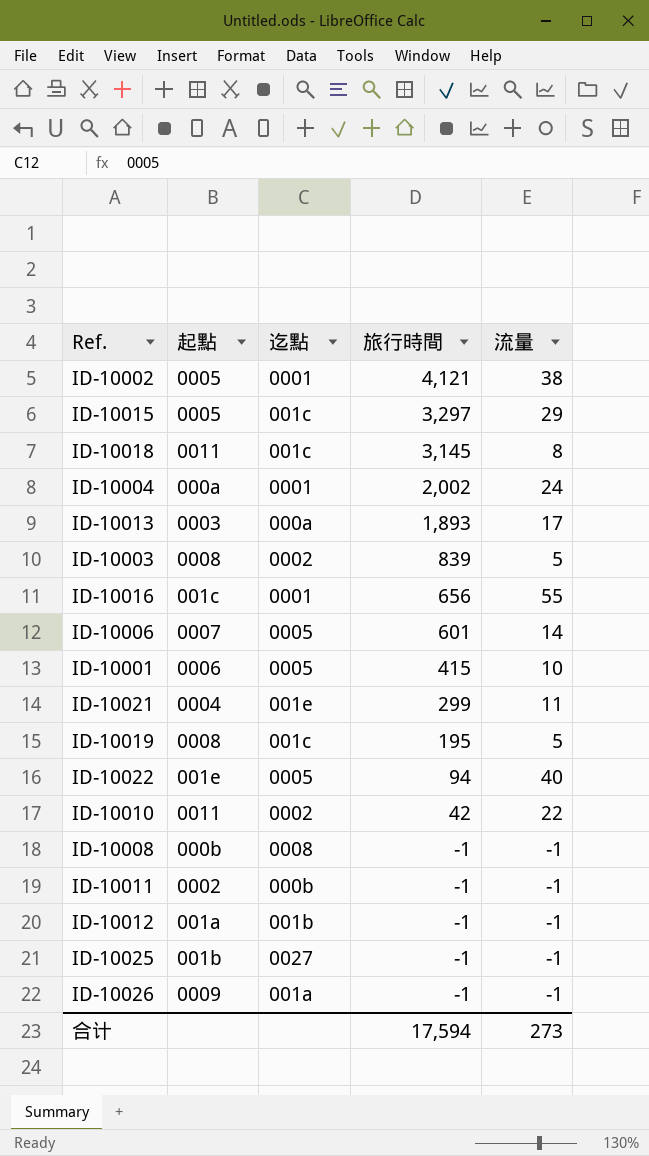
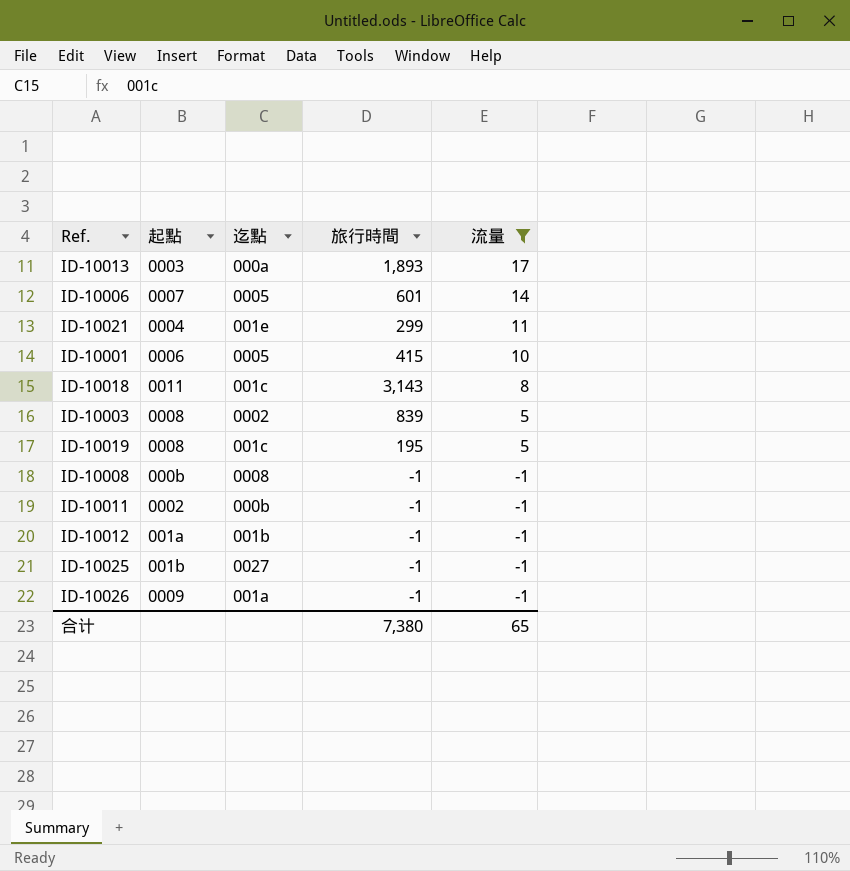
filter: none -> 流量 <= 17
row order: 旅行時間 descending -> 流量 descending
ID-10018 | 旅行時間: 3,145 -> 3,143
合计 | 旅行時間: 17,594 -> 7,380
合计 | 流量: 273 -> 65

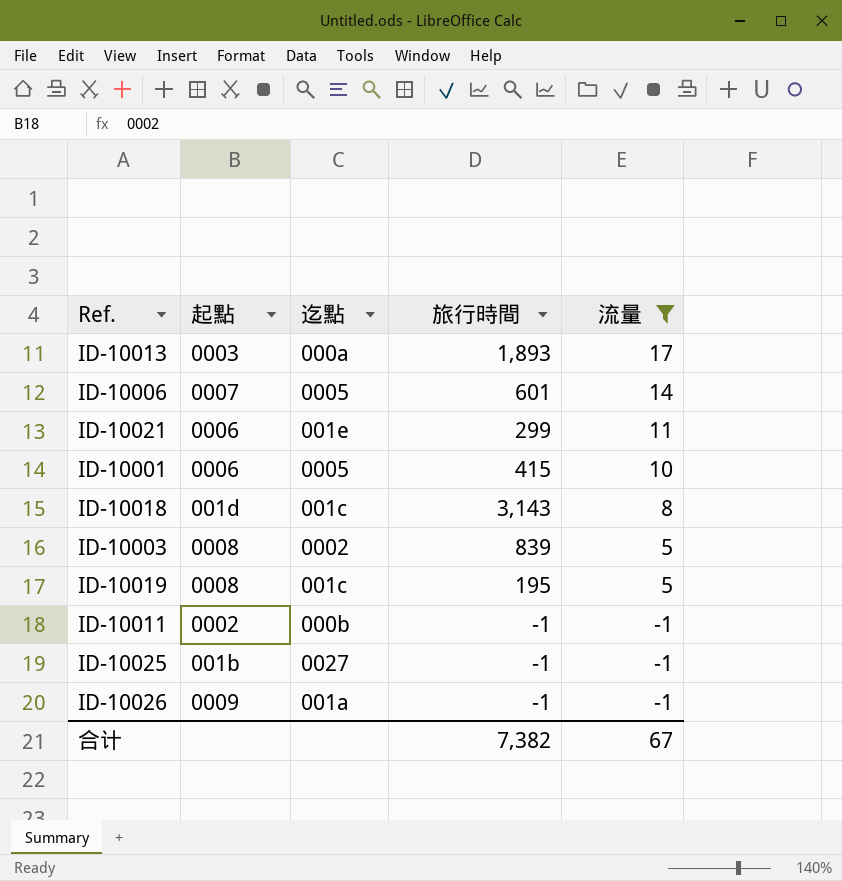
row ID-10008: 000b | 0008 | -1 | -1 -> none
row ID-10012: 001a | 001b | -1 | -1 -> none
ID-10021 | 起點: 0004 -> 0006
ID-10018 | 起點: 0011 -> 001d
合计 | 旅行時間: 7,380 -> 7,382
合计 | 流量: 65 -> 67

